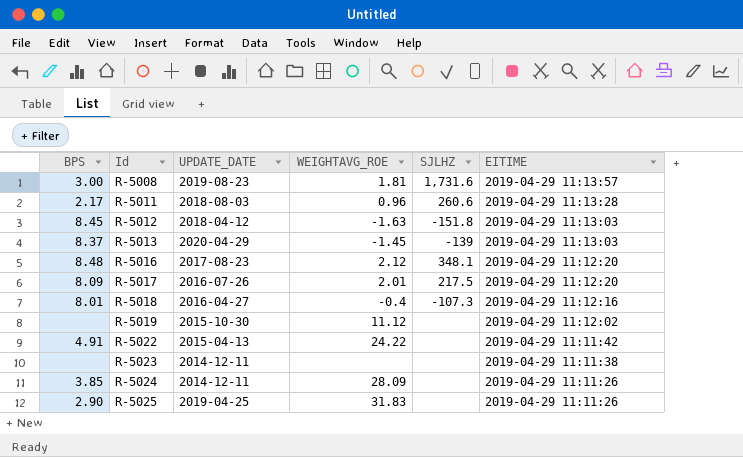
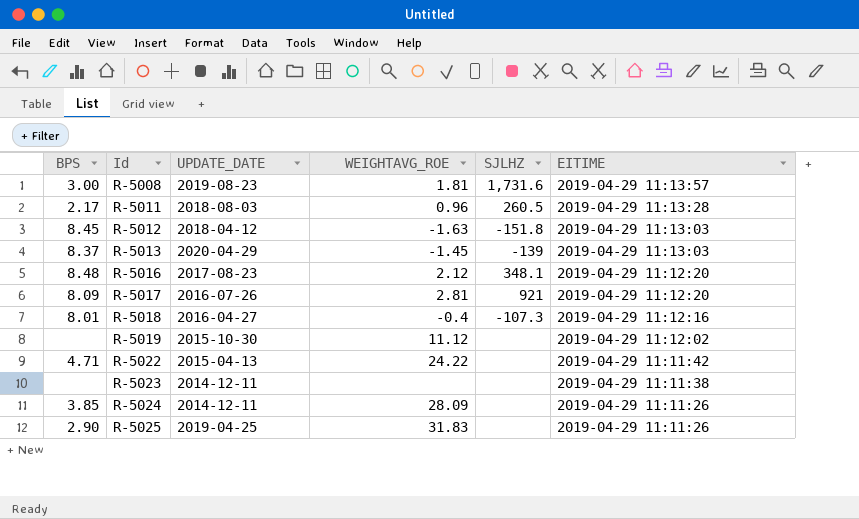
R-5011 | SJLHZ: 260.6 -> 260.5
R-5017 | WEIGHTAVG_ROE: 2.01 -> 2.81
R-5017 | SJLHZ: 217.5 -> 921
R-5022 | BPS: 4.91 -> 4.71

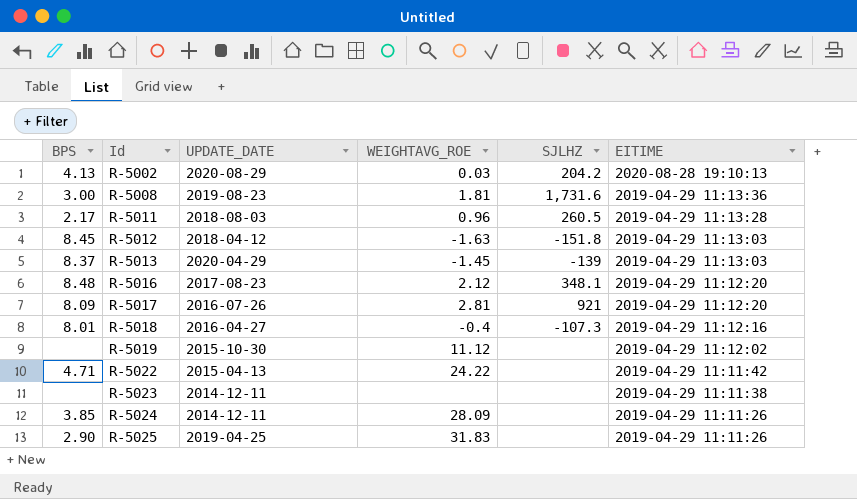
row R-5002: none -> 4.13 | 2020-08-29 | 0.03 | 204.2 | 2020-08-28 19:10:13
R-5008 | EITIME: 2019-04-29 11:13:57 -> 2019-04-29 11:13:36

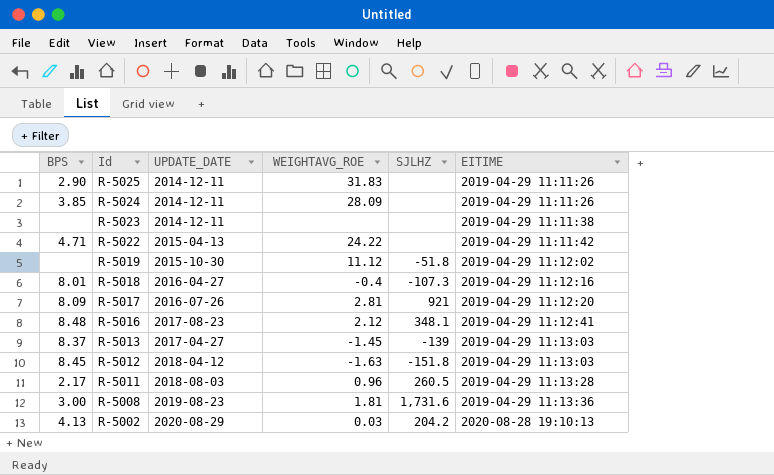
row order: Id ascending -> Id descending
R-5025 | UPDATE_DATE: 2019-04-25 -> 2014-12-11
R-5019 | SJLHZ: none -> -51.8
R-5016 | EITIME: 2019-04-29 11:12:20 -> 2019-04-29 11:12:41
R-5013 | UPDATE_DATE: 2020-04-29 -> 2017-04-27

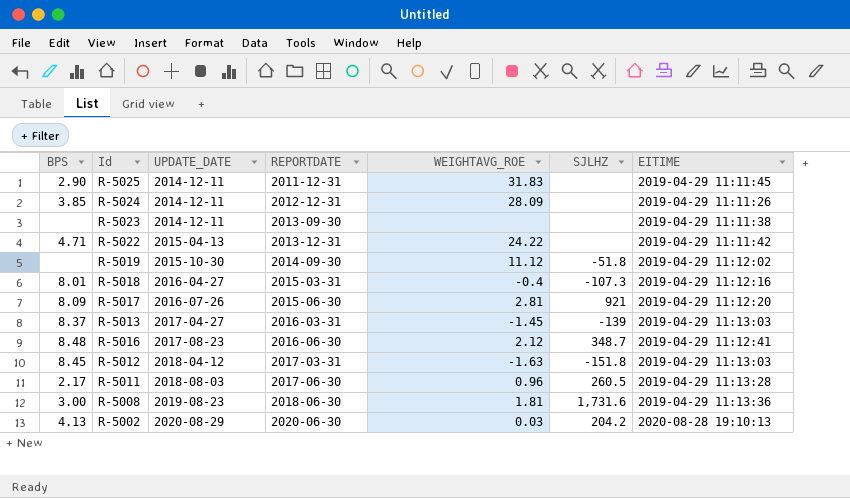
row order: Id descending -> UPDATE_DATE ascending
column REPORTDATE | position: none -> 4
R-5025 | EITIME: 2019-04-29 11:11:26 -> 2019-04-29 11:11:45
R-5016 | SJLHZ: 348.1 -> 348.7

